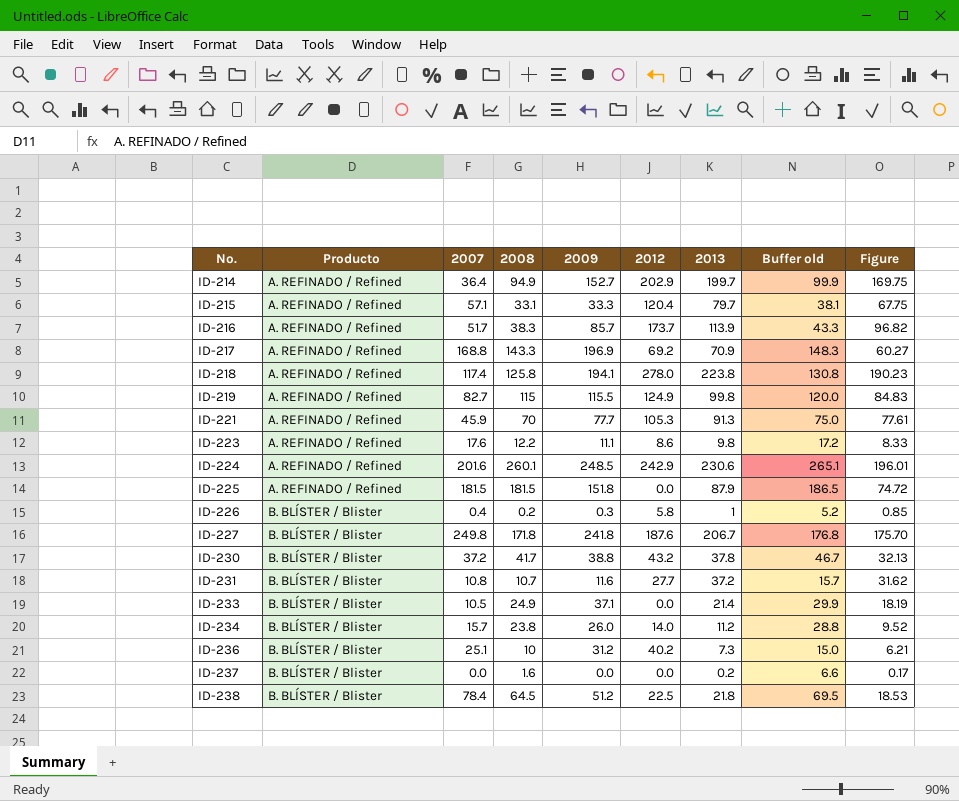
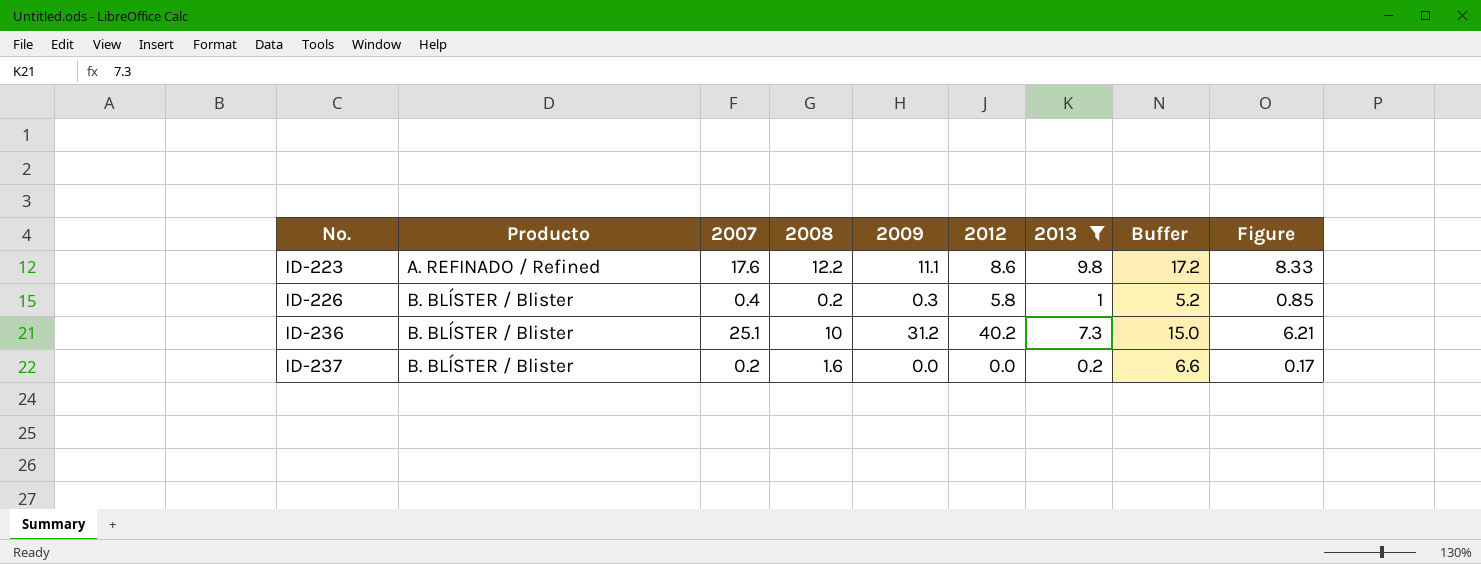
filter: none -> 2013 <= 9.8
column name: Buffer old -> Buffer
ID-237 | 2007: 0.0 -> 0.2

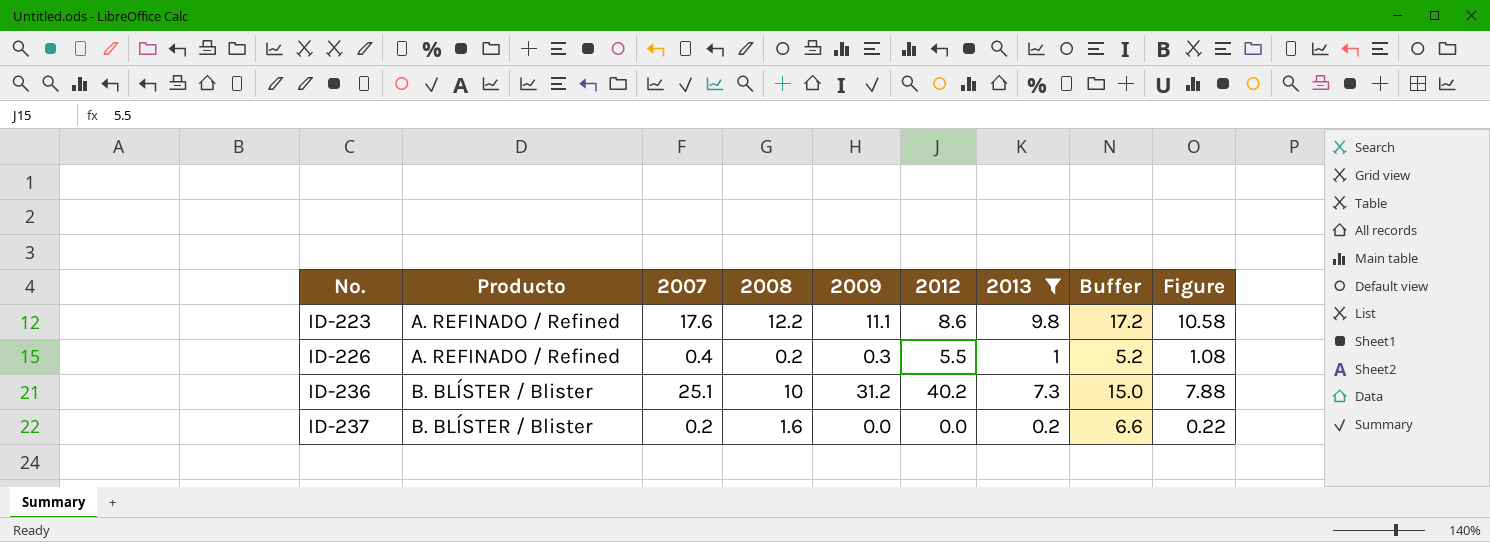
column Figure | formula: [2013] * 0.85 -> [2013] * 1.08
ID-226 | Producto: B. BLÍSTER / Blister -> A. REFINADO / Refined
ID-226 | 2012: 5.8 -> 5.5

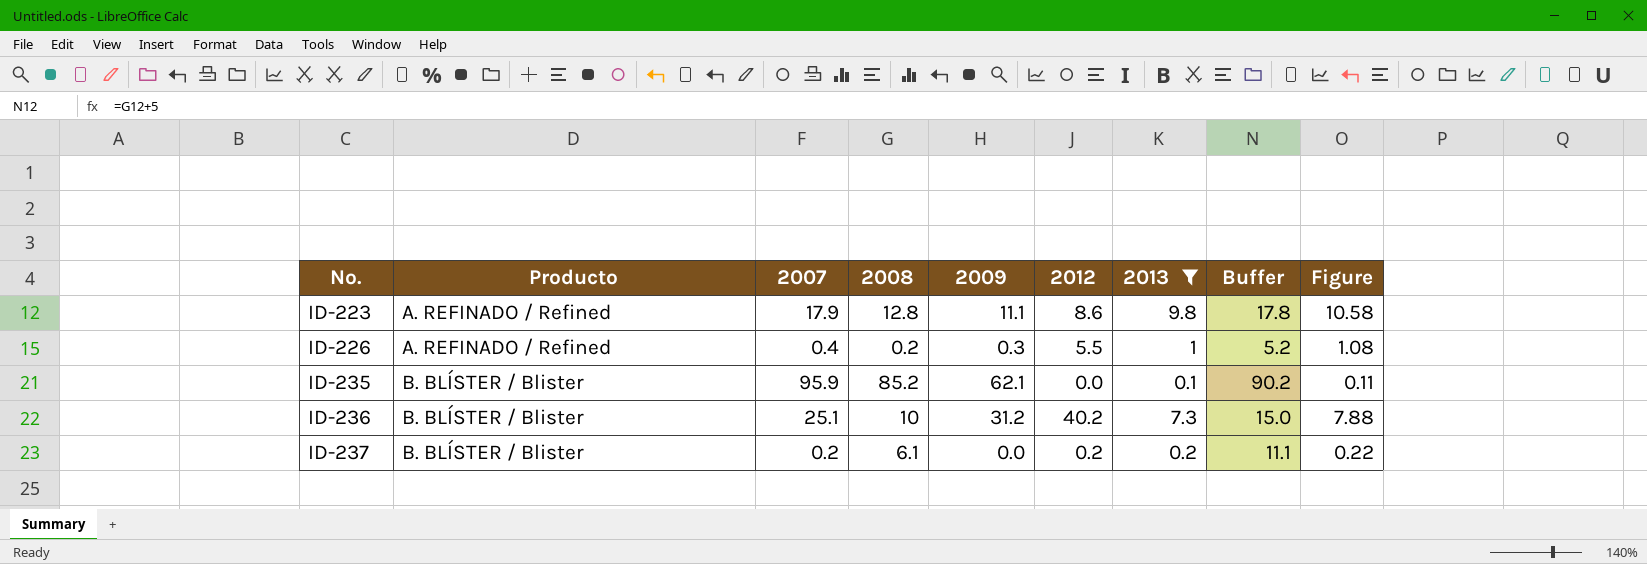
ID-223 | 2007: 17.6 -> 17.9
ID-223 | 2008: 12.2 -> 12.8
ID-223 | Buffer: 17.2 -> 17.8
row ID-235: none -> B. BLÍSTER / Blister | 95.9 | 85.2 | 62.1 | 0.0 | 0.1 | 90.2 | 0.11
ID-237 | 2008: 1.6 -> 6.1
ID-237 | 2012: 0.0 -> 0.2
ID-237 | Buffer: 6.6 -> 11.1

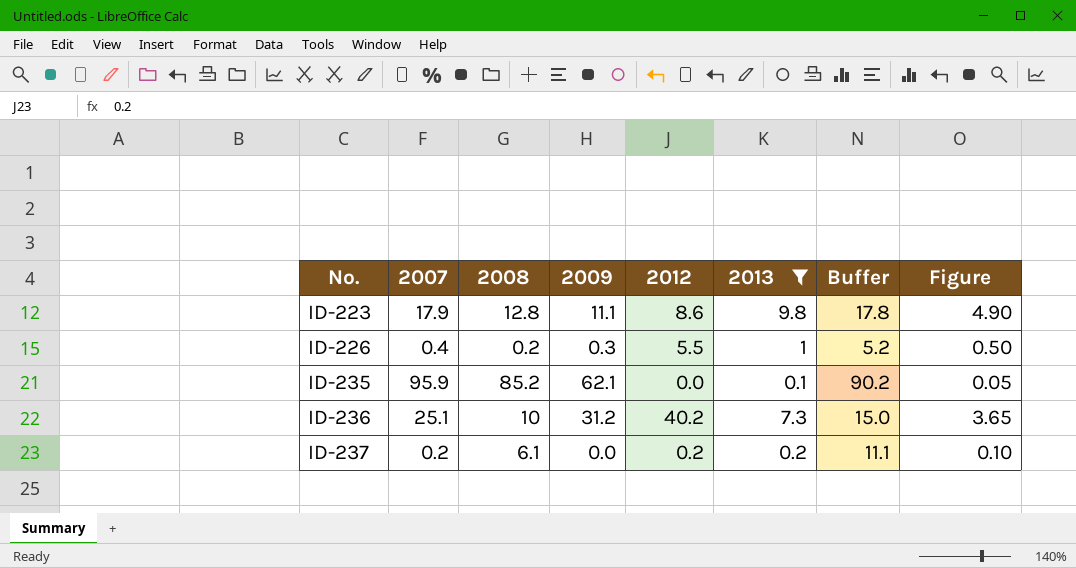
column Producto | position: 2 -> none
column Figure | formula: [2013] * 1.08 -> [2013] * 0.5

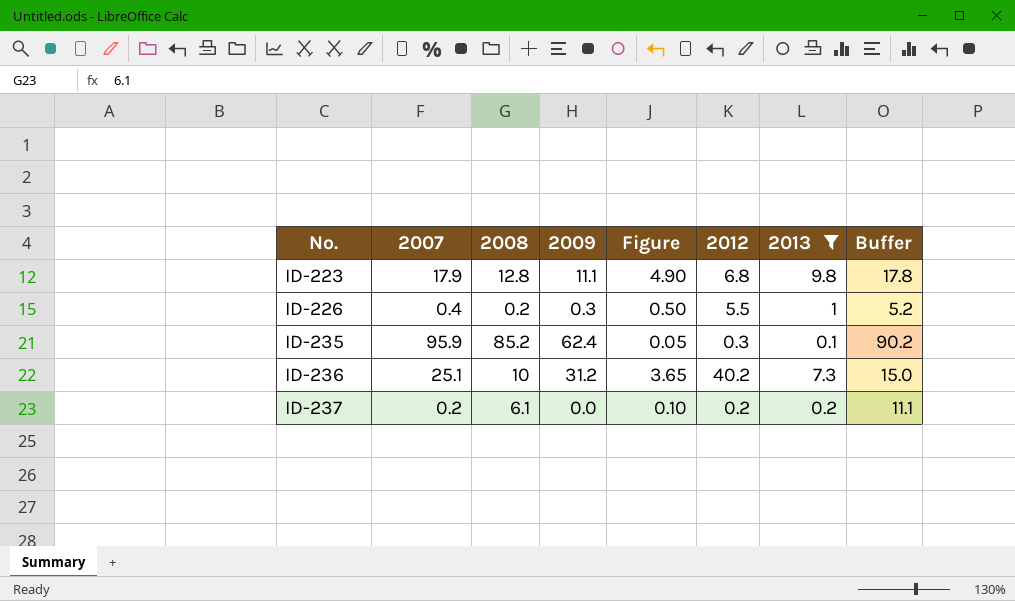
column Figure | position: 8 -> 5
ID-223 | 2012: 8.6 -> 6.8
ID-235 | 2009: 62.1 -> 62.4
ID-235 | 2012: 0.0 -> 0.3

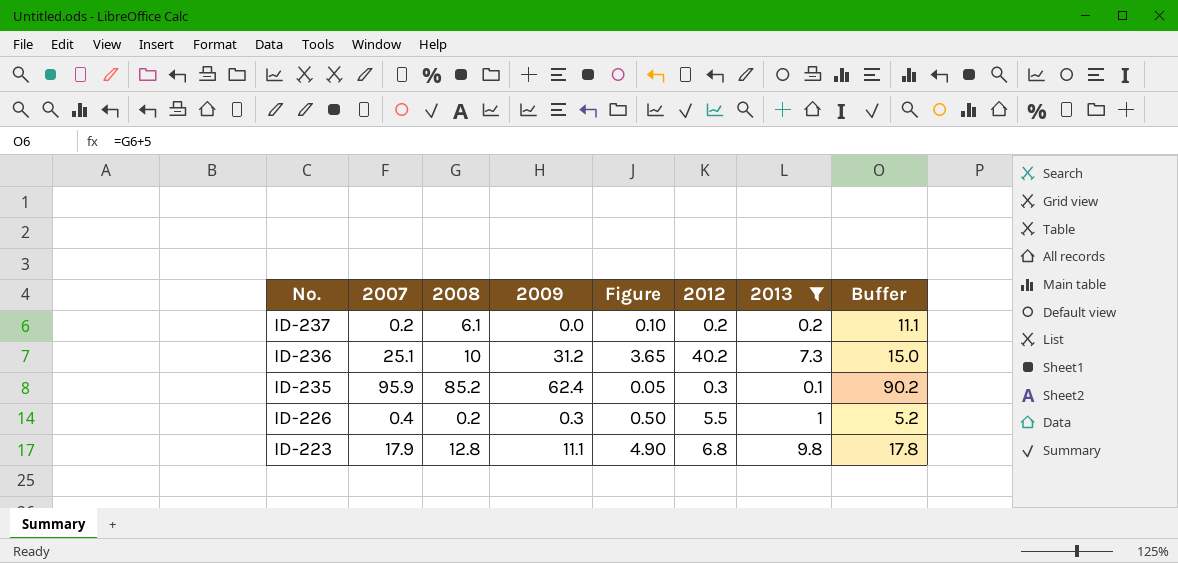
row order: No. ascending -> No. descending

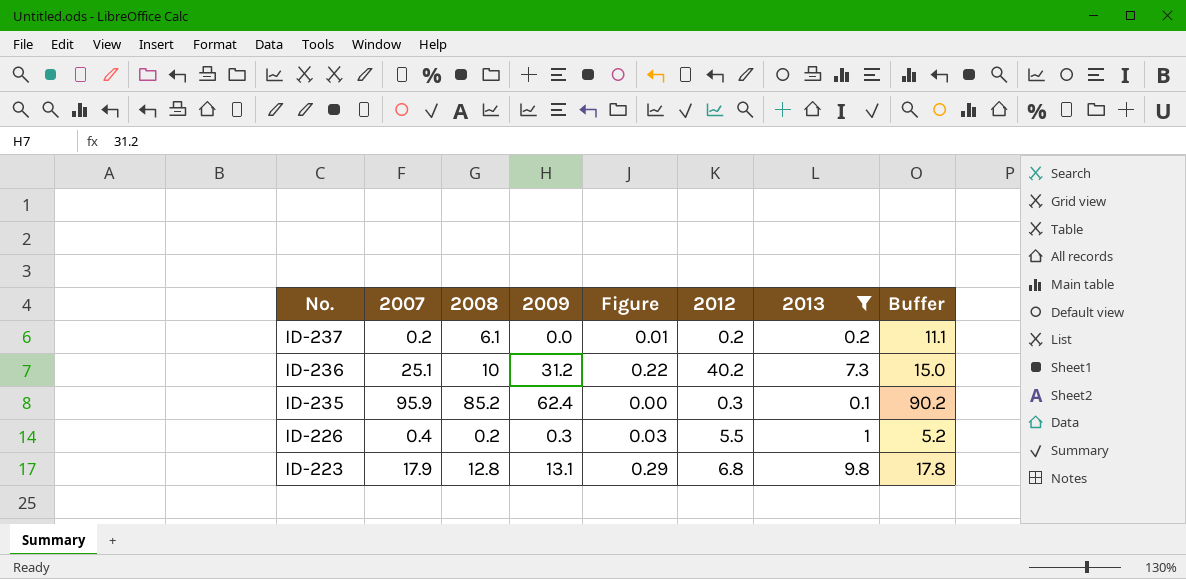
column Figure | formula: [2013] * 0.5 -> [2013] * 0.03
ID-223 | 2009: 11.1 -> 13.1

